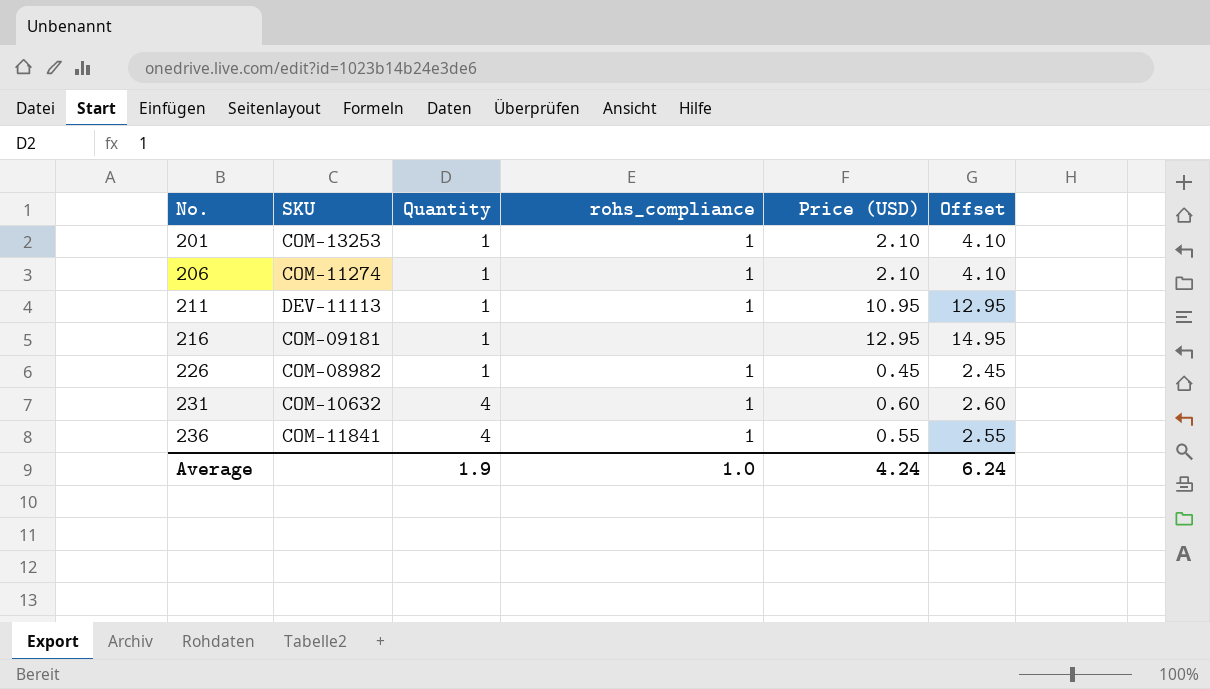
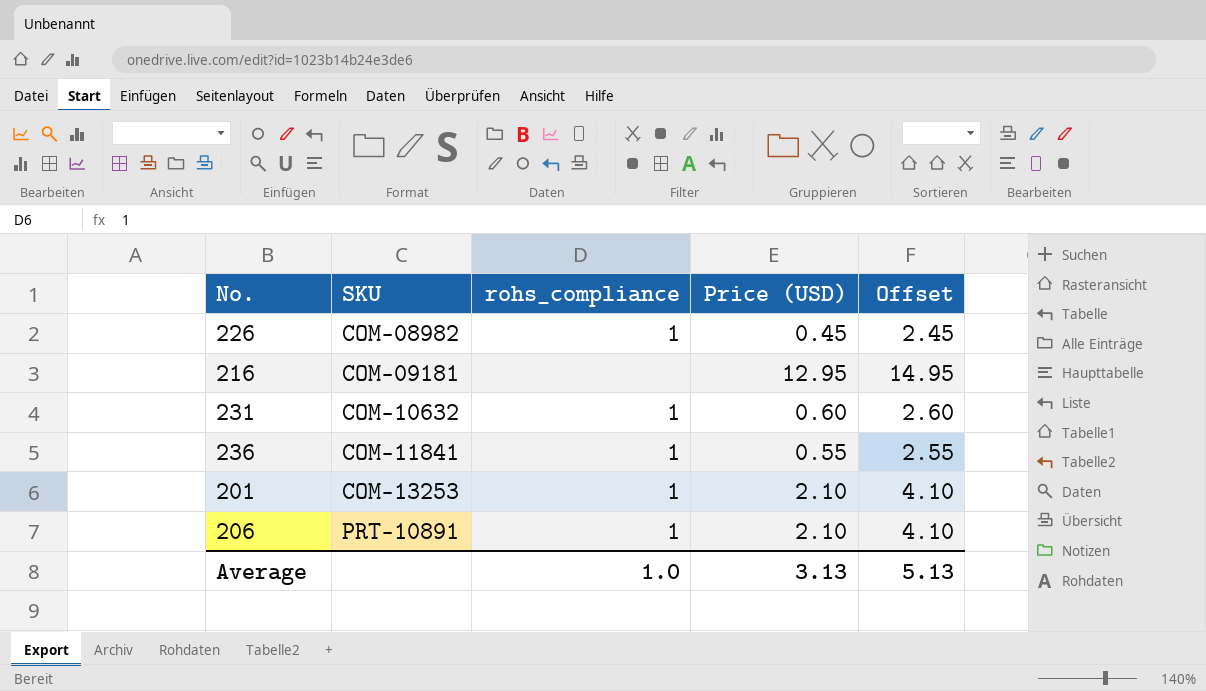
row order: No. ascending -> SKU ascending
column Quantity | position: 3 -> none
row 211: DEV-11113 | 1 | 1 | 10.95 | 12.95 -> none
206 | SKU: COM-11274 -> PRT-10891
Average | Price (USD): 4.24 -> 3.13
Average | Offset: 6.24 -> 5.13

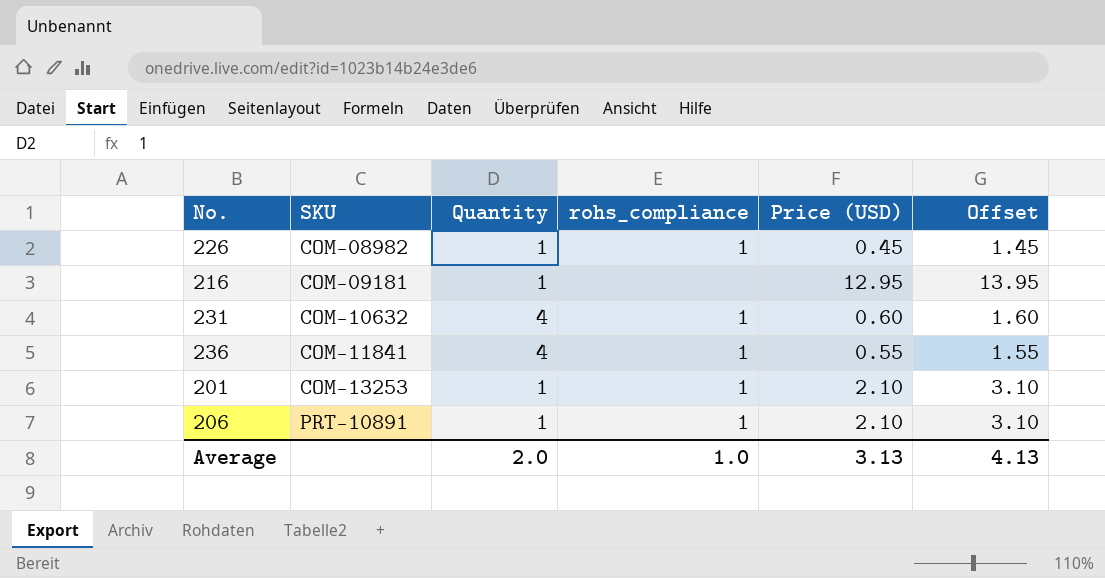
column Quantity | position: none -> 3
column Offset | formula: [Price (USD)] + 2 -> [Price (USD)] + 1
Average | Offset: 5.13 -> 4.13

